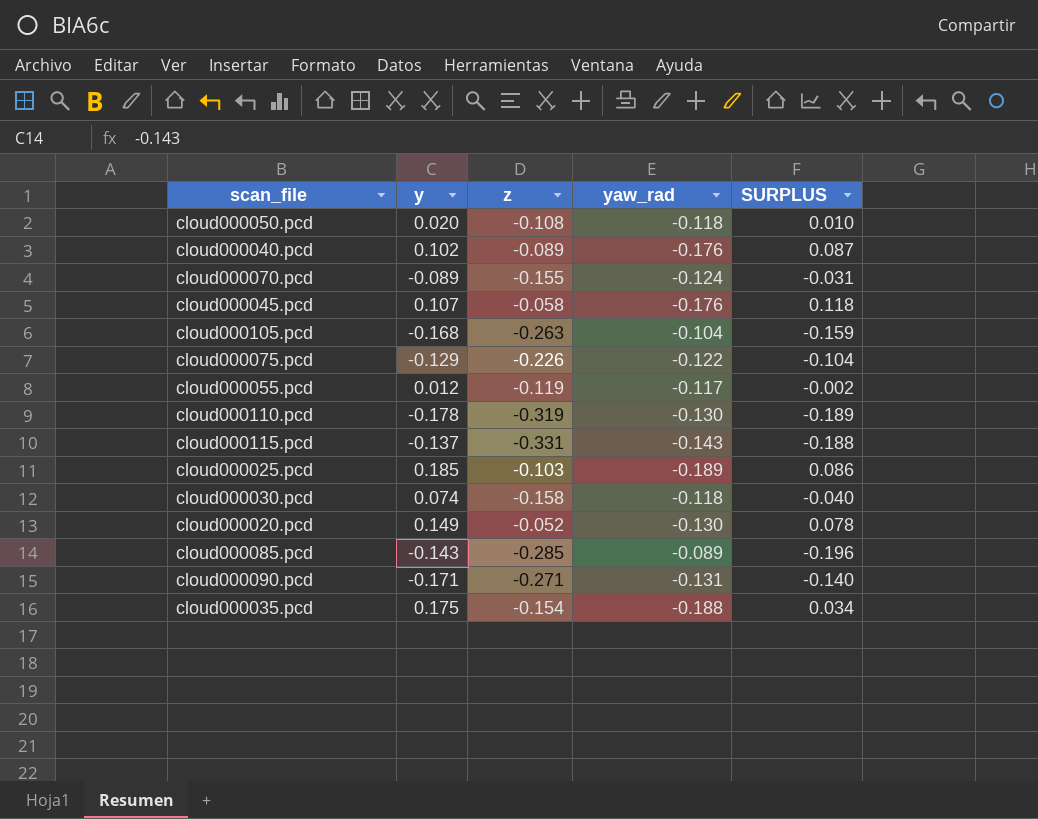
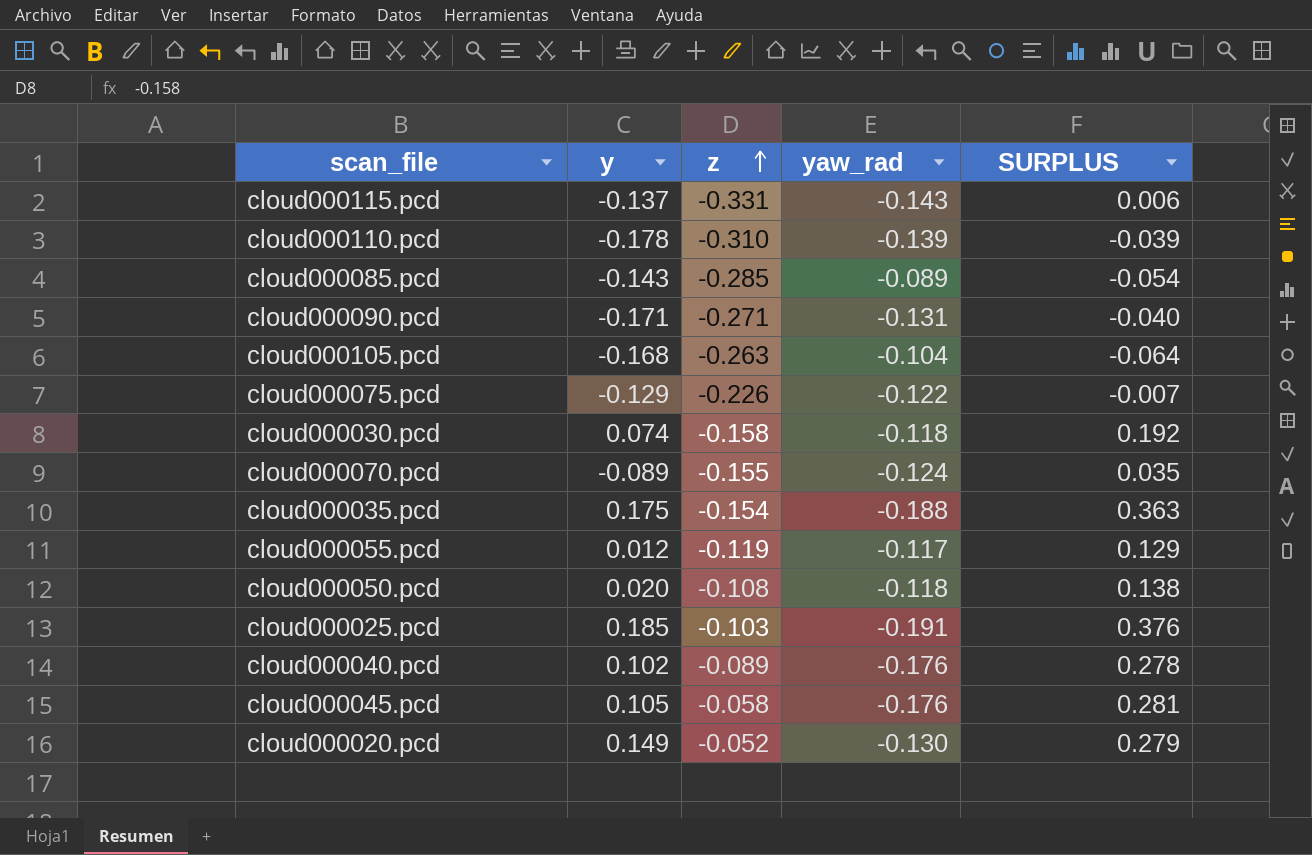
row order: none -> z ascending
column SURPLUS | formula: [z] - [yaw_rad] -> [y] - [yaw_rad]
cloud000110.pcd | z: -0.319 -> -0.310
cloud000110.pcd | yaw_rad: -0.130 -> -0.139
cloud000025.pcd | yaw_rad: -0.189 -> -0.191
cloud000045.pcd | y: 0.107 -> 0.105

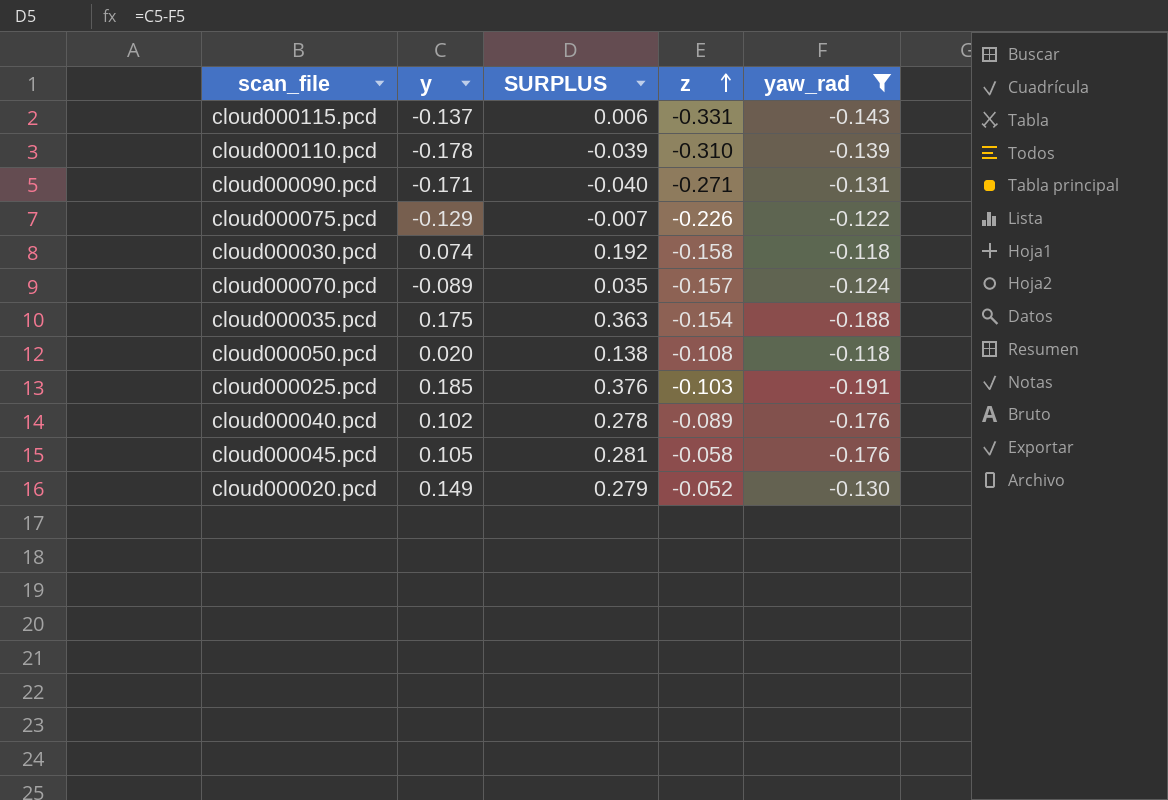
filter: none -> yaw_rad <= -0.118
column SURPLUS | position: 5 -> 3
cloud000070.pcd | z: -0.155 -> -0.157

